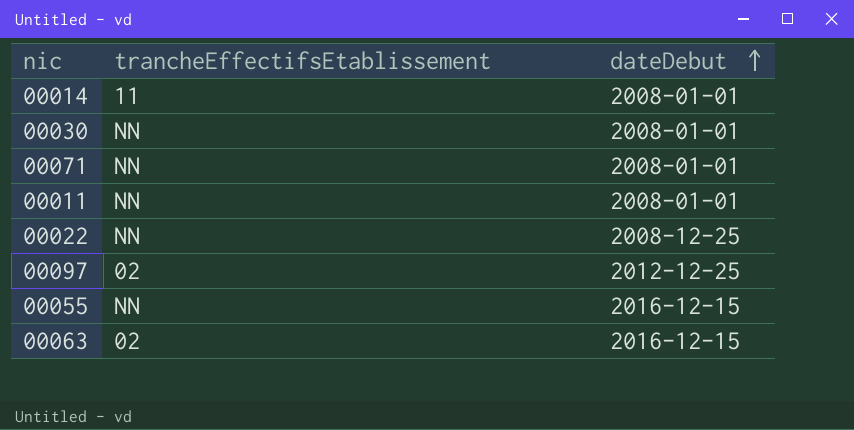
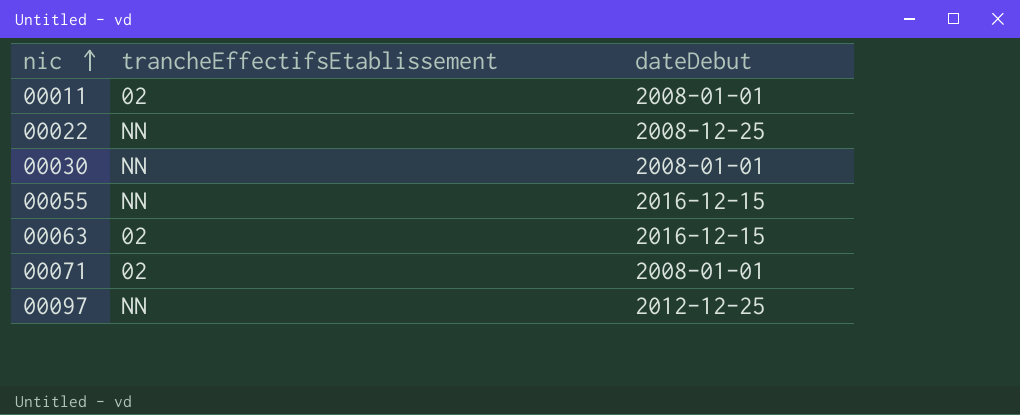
row order: dateDebut ascending -> nic ascending
row 00014: 11 | 2008-01-01 -> none
00011 | trancheEffectifsEtablissement: NN -> 02
00071 | trancheEffectifsEtablissement: NN -> 02
00097 | trancheEffectifsEtablissement: 02 -> NN

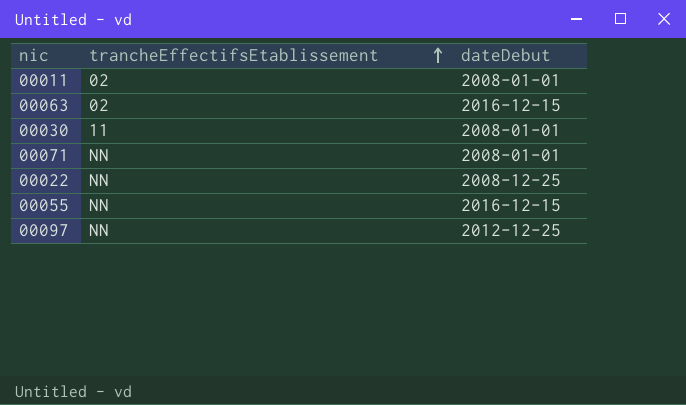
row order: nic ascending -> trancheEffectifsEtablissement ascending
00030 | trancheEffectifsEtablissement: NN -> 11
00071 | trancheEffectifsEtablissement: 02 -> NN

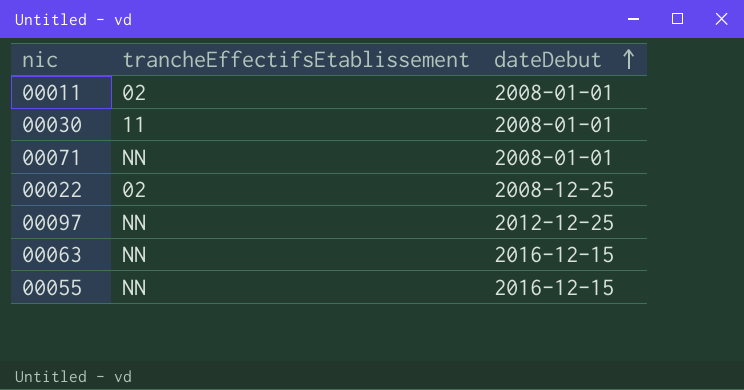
row order: trancheEffectifsEtablissement ascending -> dateDebut ascending
00022 | trancheEffectifsEtablissement: NN -> 02
00063 | trancheEffectifsEtablissement: 02 -> NN

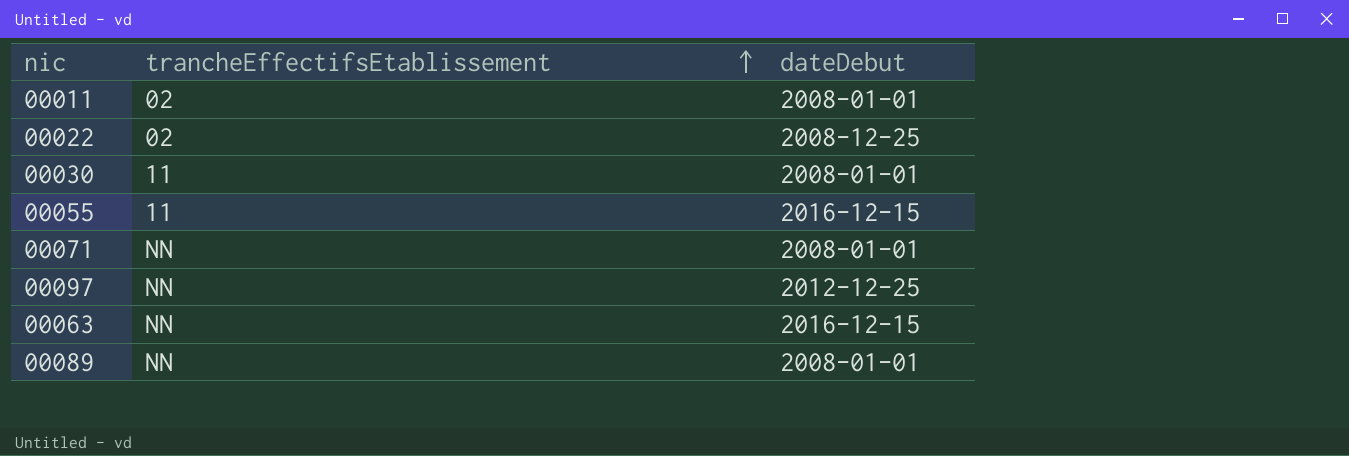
row order: dateDebut ascending -> trancheEffectifsEtablissement ascending
00055 | trancheEffectifsEtablissement: NN -> 11
row 00089: none -> NN | 2008-01-01

